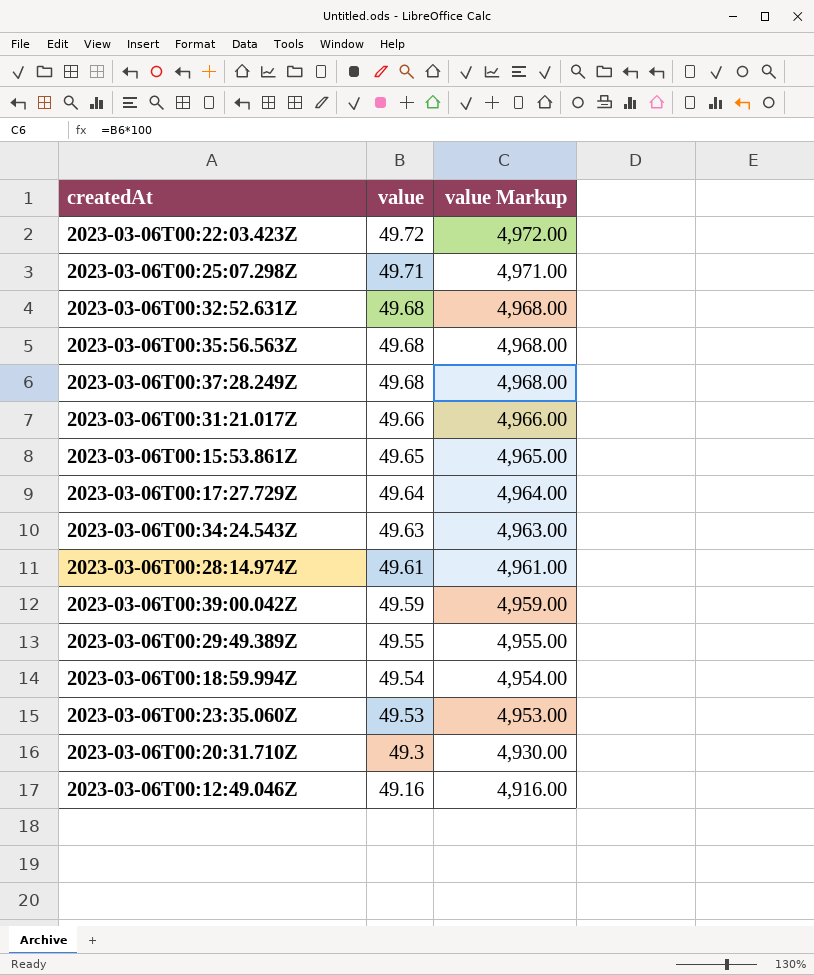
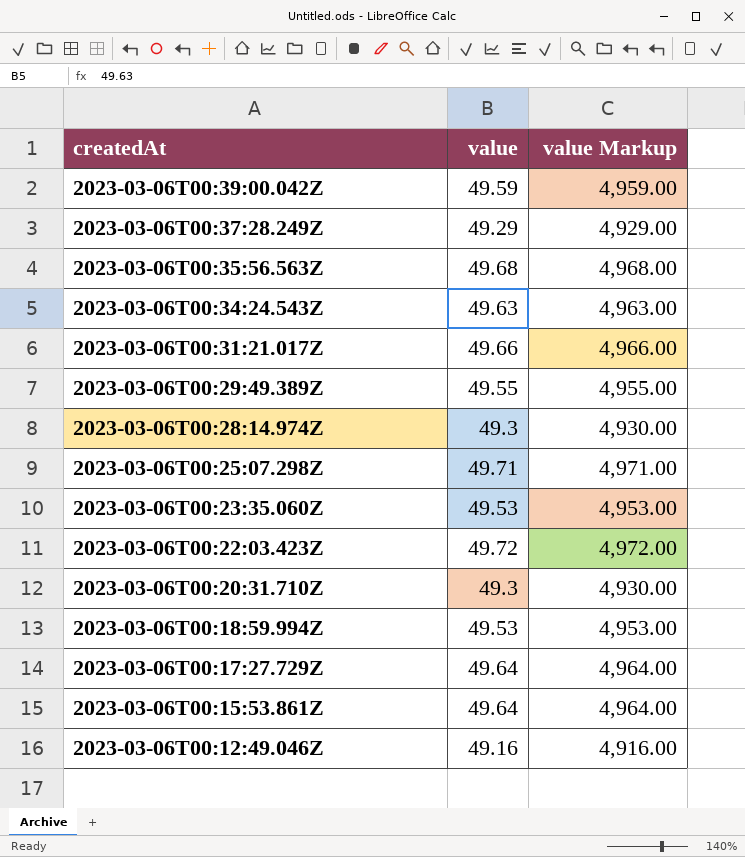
row order: value descending -> createdAt descending
row 2023-03-06T00:32:52.631Z: 49.68 | 4,968.00 -> none
2023-03-06T00:37:28.249Z | value: 49.68 -> 49.29
2023-03-06T00:37:28.249Z | value Markup: 4,968.00 -> 4,929.00
2023-03-06T00:28:14.974Z | value: 49.61 -> 49.3
2023-03-06T00:28:14.974Z | value Markup: 4,961.00 -> 4,930.00
2023-03-06T00:18:59.994Z | value: 49.54 -> 49.53
2023-03-06T00:18:59.994Z | value Markup: 4,954.00 -> 4,953.00
2023-03-06T00:15:53.861Z | value: 49.65 -> 49.64
2023-03-06T00:15:53.861Z | value Markup: 4,965.00 -> 4,964.00

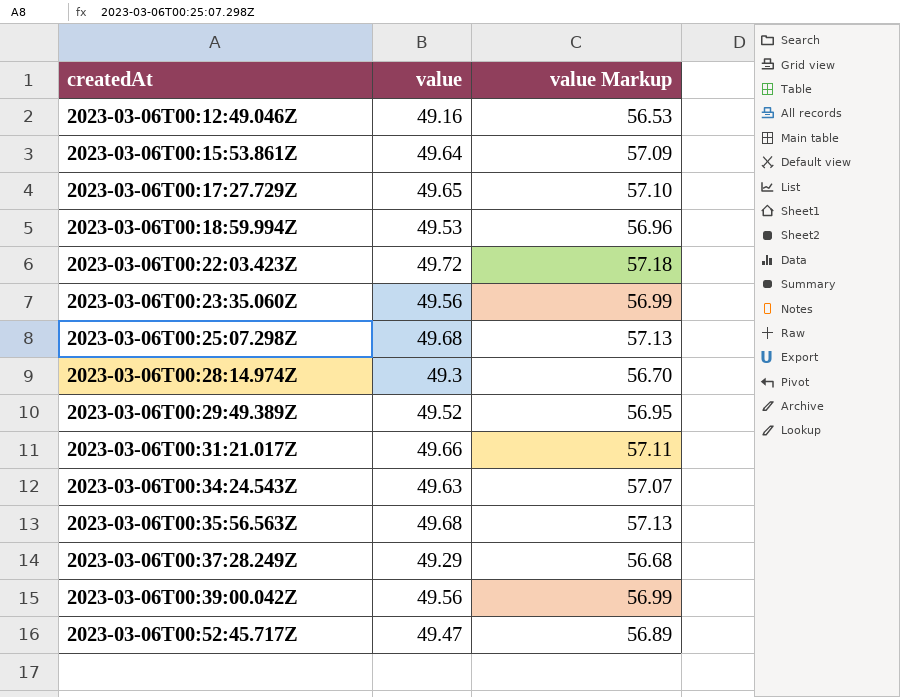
row order: createdAt descending -> createdAt ascending
column value Markup | formula: [value] * 100 -> [value] * 1.15
row 2023-03-06T00:20:31.710Z: 49.3 | 4,930.00 -> none
2023-03-06T00:17:27.729Z | value: 49.64 -> 49.65
2023-03-06T00:23:35.060Z | value: 49.53 -> 49.56
2023-03-06T00:25:07.298Z | value: 49.71 -> 49.68
2023-03-06T00:29:49.389Z | value: 49.55 -> 49.52
2023-03-06T00:39:00.042Z | value: 49.59 -> 49.56
row 2023-03-06T00:52:45.717Z: none -> 49.47 | 56.89

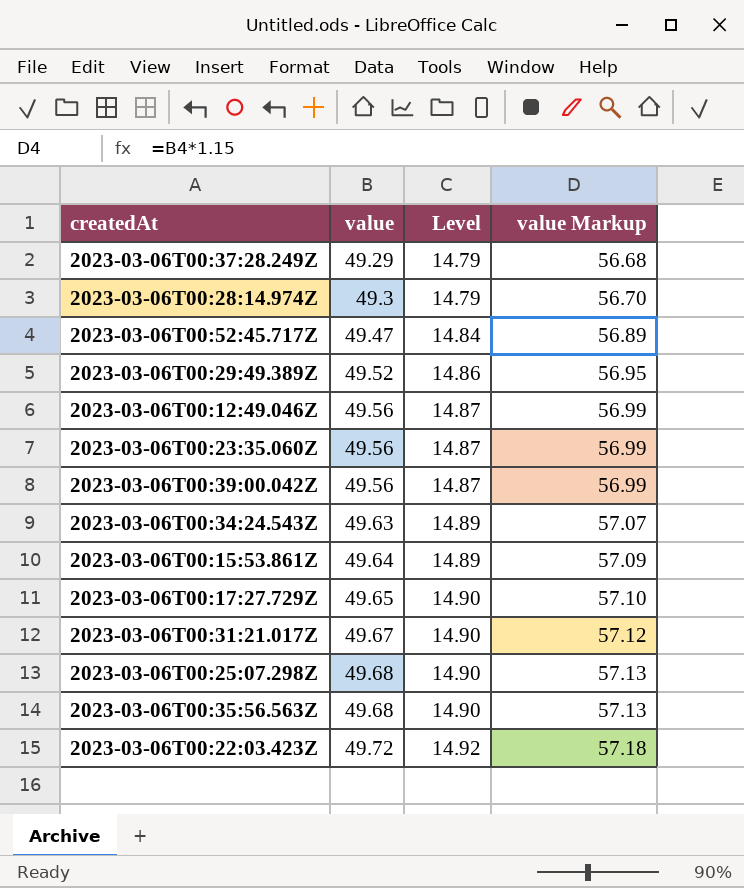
row order: createdAt ascending -> value ascending
column Level | formula: none -> [value] * 0.3
row 2023-03-06T00:18:59.994Z: 49.53 | 56.96 -> none
2023-03-06T00:12:49.046Z | value: 49.16 -> 49.56
2023-03-06T00:12:49.046Z | value Markup: 56.53 -> 56.99
2023-03-06T00:31:21.017Z | value: 49.66 -> 49.67
2023-03-06T00:31:21.017Z | value Markup: 57.11 -> 57.12

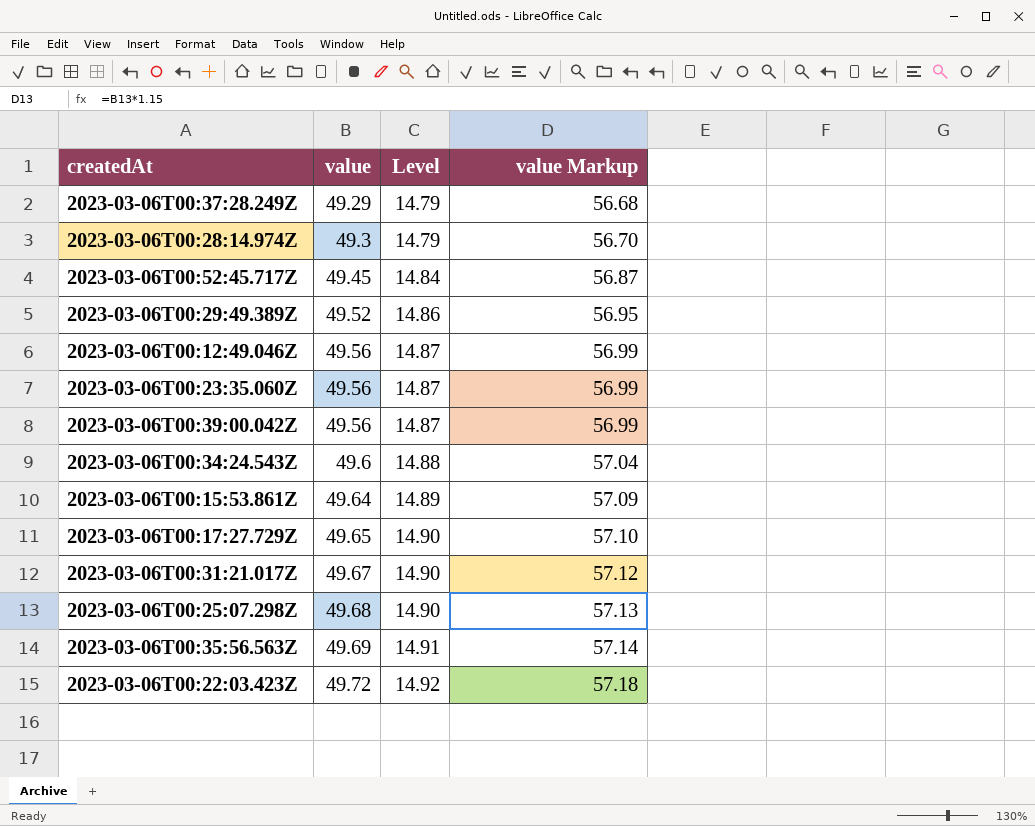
2023-03-06T00:52:45.717Z | value: 49.47 -> 49.45
2023-03-06T00:52:45.717Z | value Markup: 56.89 -> 56.87
2023-03-06T00:34:24.543Z | value: 49.63 -> 49.6
2023-03-06T00:34:24.543Z | Level: 14.89 -> 14.88
2023-03-06T00:34:24.543Z | value Markup: 57.07 -> 57.04
2023-03-06T00:35:56.563Z | value: 49.68 -> 49.69
2023-03-06T00:35:56.563Z | Level: 14.90 -> 14.91
2023-03-06T00:35:56.563Z | value Markup: 57.13 -> 57.14

